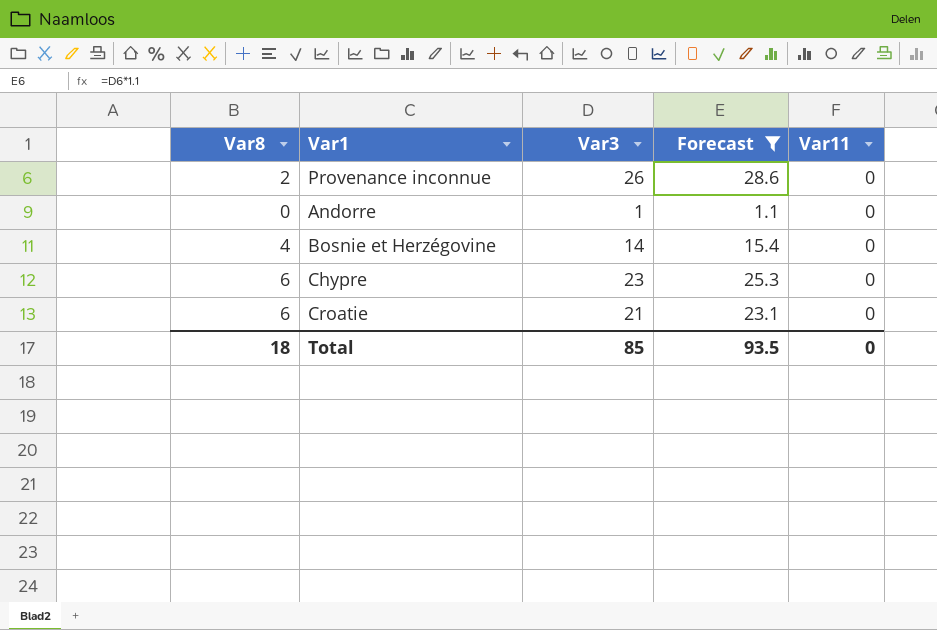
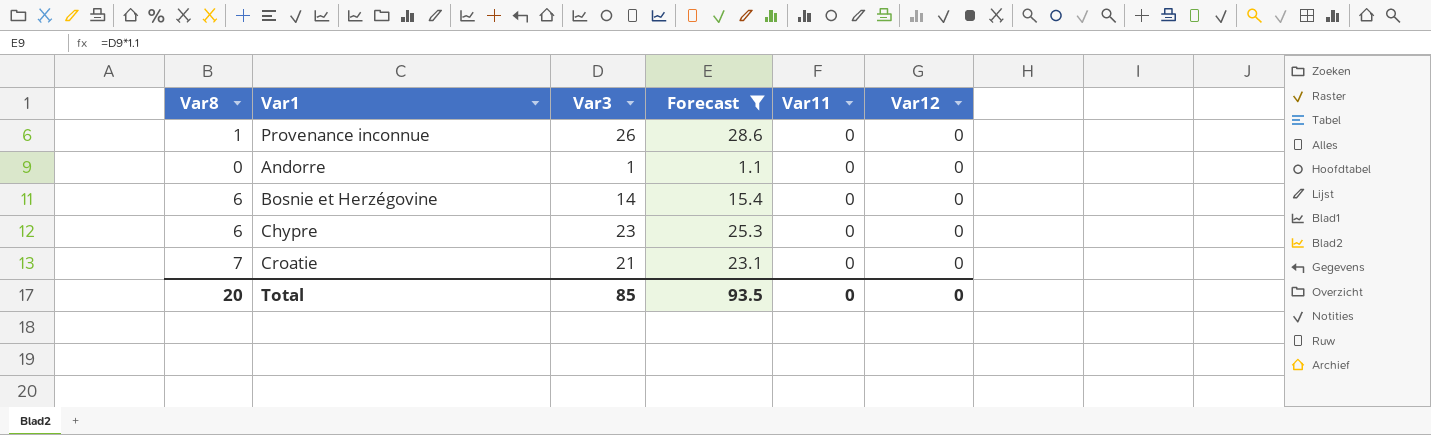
column Var12 | position: none -> 6
Provenance inconnue | Var8: 2 -> 1
Bosnie et Herzégovine | Var8: 4 -> 6
Croatie | Var8: 6 -> 7
Total | Var8: 18 -> 20

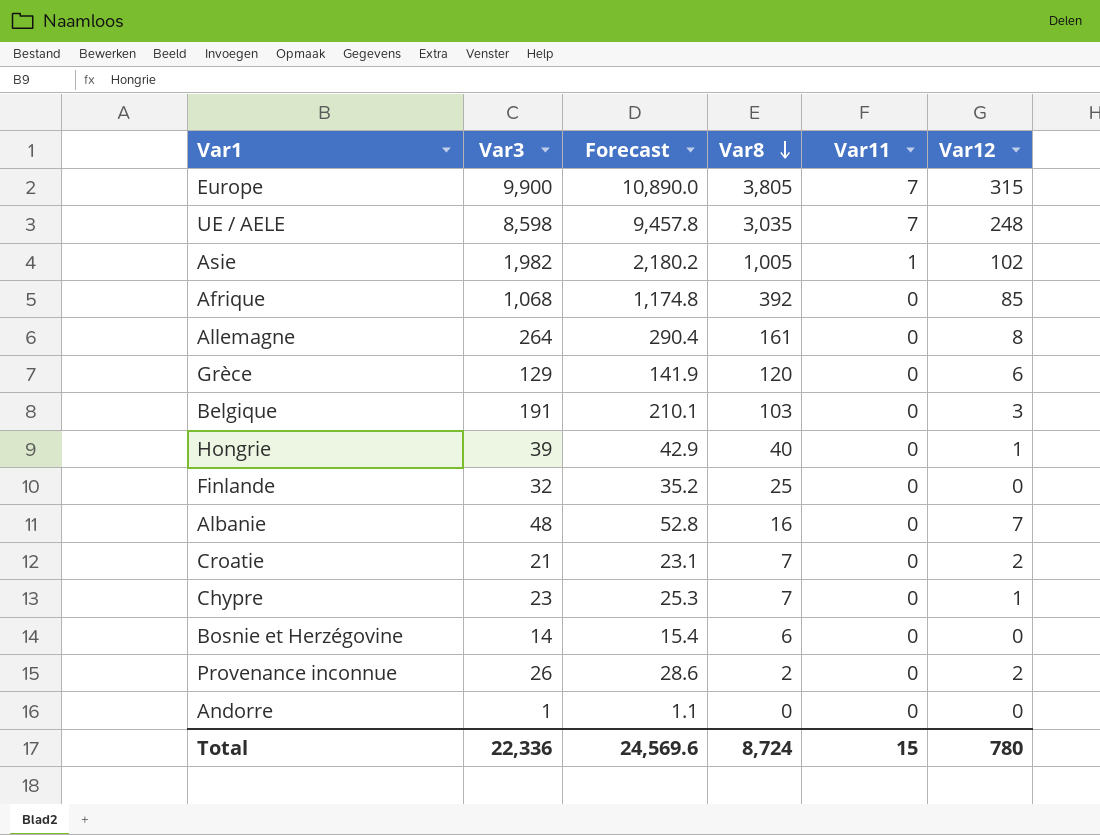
filter: Forecast <= 28.6 -> none
row order: none -> Var8 descending
column Var8 | position: 1 -> 4
Croatie | Var12: 0 -> 2
Chypre | Var8: 6 -> 7
Chypre | Var12: 0 -> 1
Provenance inconnue | Var8: 1 -> 2
Provenance inconnue | Var12: 0 -> 2
Total | Var3: 85 -> 22,336
Total | Forecast: 93.5 -> 24,569.6
Total | Var8: 20 -> 8,724
Total | Var11: 0 -> 15
Total | Var12: 0 -> 780

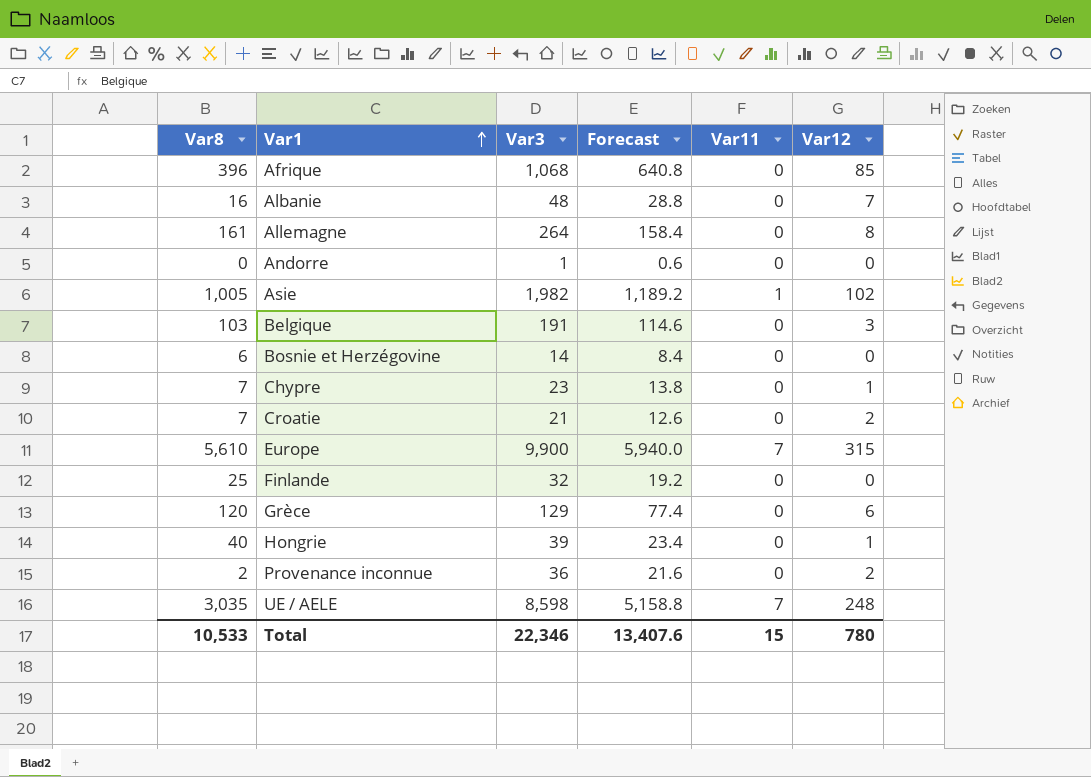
row order: Var8 descending -> Var1 ascending
column Var8 | position: 4 -> 1
column Forecast | formula: [Var3] * 1.1 -> [Var3] * 0.6
Afrique | Var8: 392 -> 396
Europe | Var8: 3,805 -> 5,610
Provenance inconnue | Var3: 26 -> 36
Total | Var8: 8,724 -> 10,533
Total | Var3: 22,336 -> 22,346
Total | Forecast: 24,569.6 -> 13,407.6

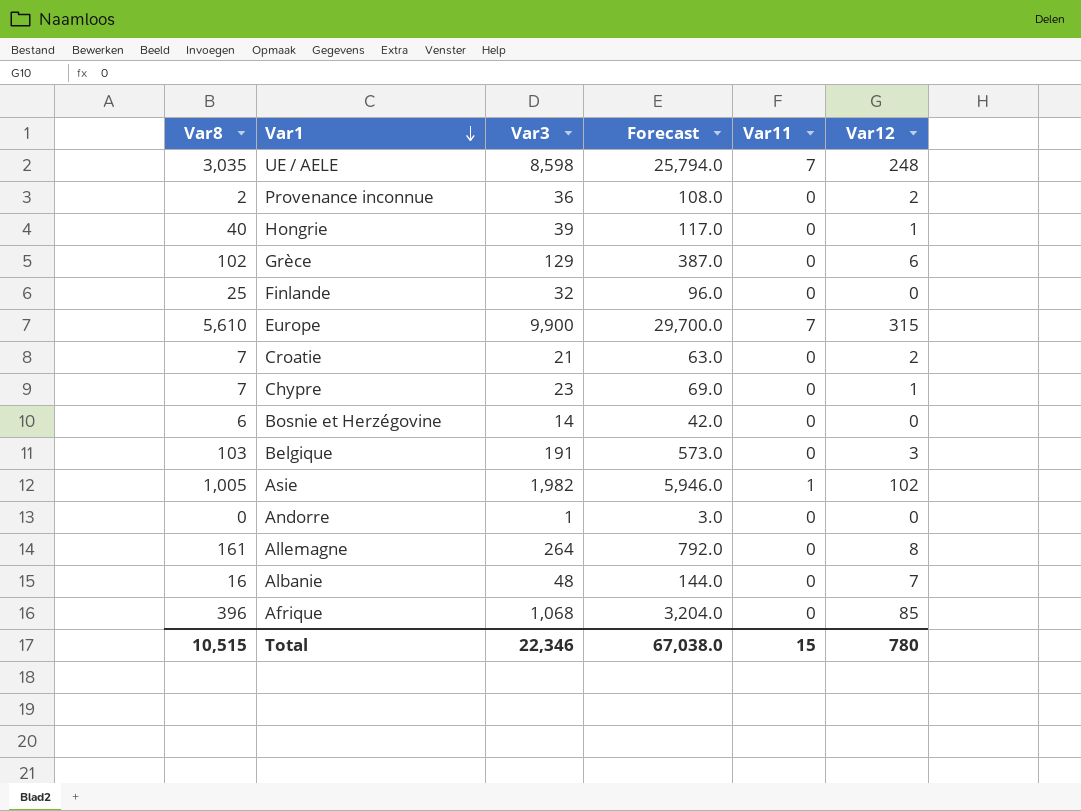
row order: Var1 ascending -> Var1 descending
column Forecast | formula: [Var3] * 0.6 -> [Var3] * 3
Grèce | Var8: 120 -> 102
Total | Var8: 10,533 -> 10,515
Total | Forecast: 13,407.6 -> 67,038.0

